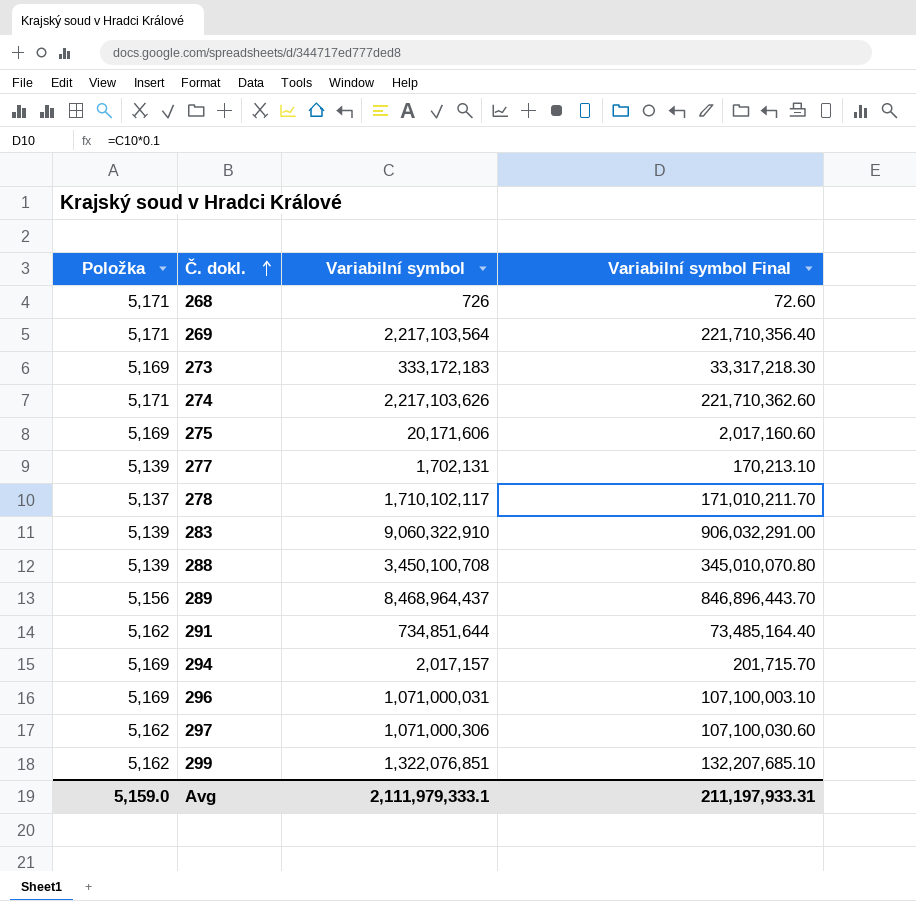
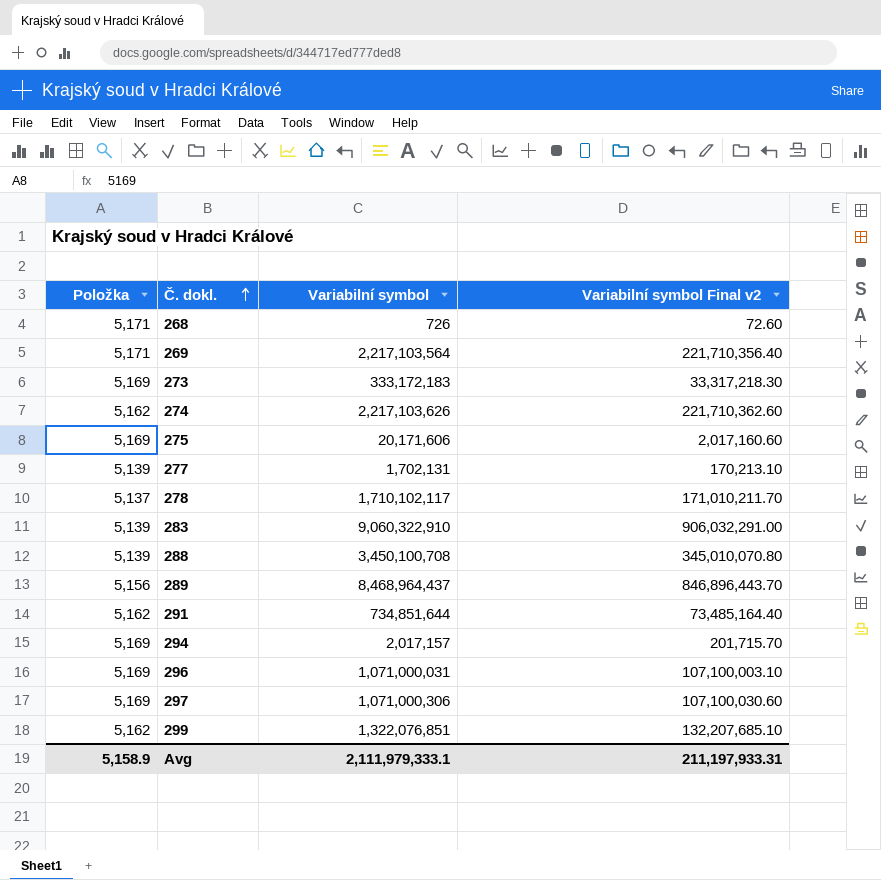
column name: Variabilní symbol Final -> Variabilní symbol Final v2
274 | Položka: 5,171 -> 5,162
297 | Položka: 5,162 -> 5,169
Avg | Položka: 5,159.0 -> 5,158.9

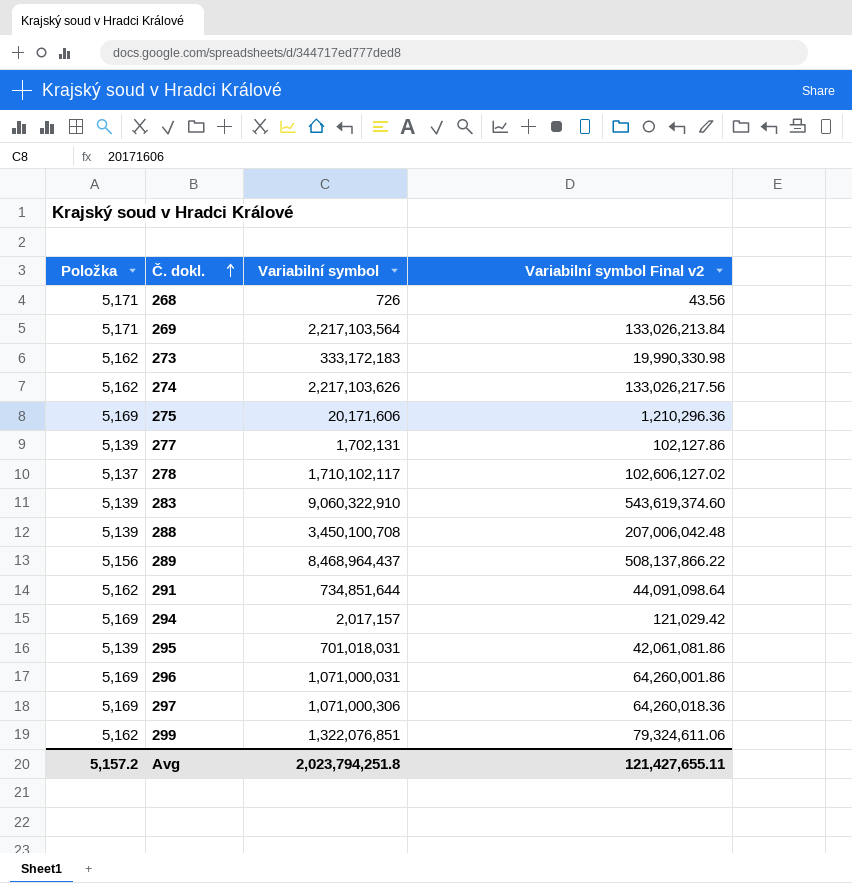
column Variabilní symbol Final v2 | formula: [Variabilní symbol] * 0.1 -> [Variabilní symbol] * 0.06
273 | Položka: 5,169 -> 5,162
row 295: none -> 5,139 | 701,018,031 | 42,061,081.86
Avg | Položka: 5,158.9 -> 5,157.2
Avg | Variabilní symbol: 2,111,979,333.1 -> 2,023,794,251.8
Avg | Variabilní symbol Final v2: 211,197,933.31 -> 121,427,655.11

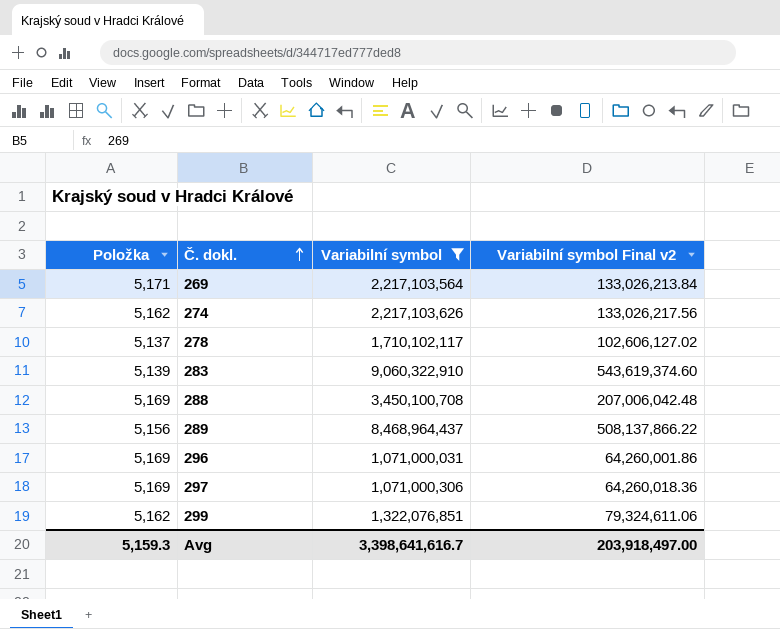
filter: none -> Variabilní symbol >= 1,071,000,031
288 | Položka: 5,139 -> 5,169
Avg | Položka: 5,157.2 -> 5,159.3
Avg | Variabilní symbol: 2,023,794,251.8 -> 3,398,641,616.7
Avg | Variabilní symbol Final v2: 121,427,655.11 -> 203,918,497.00

